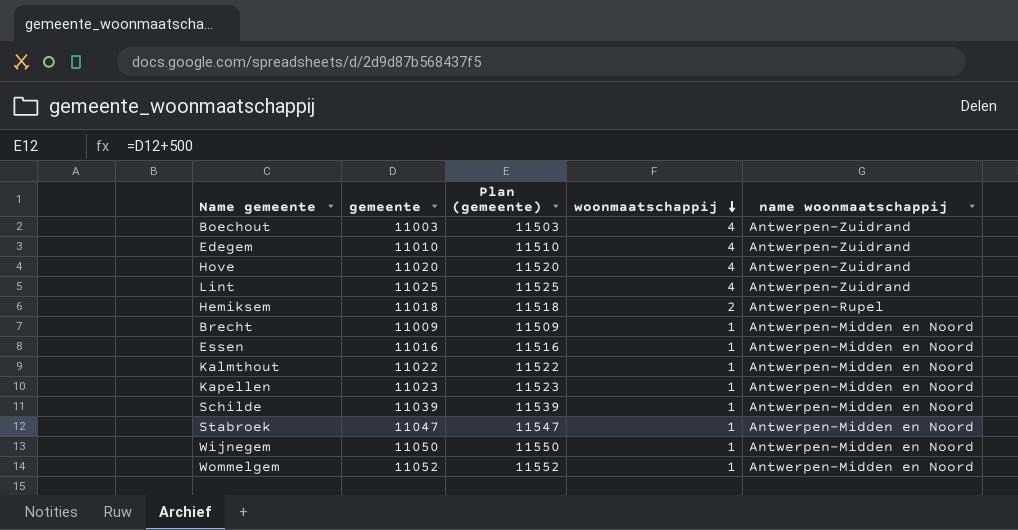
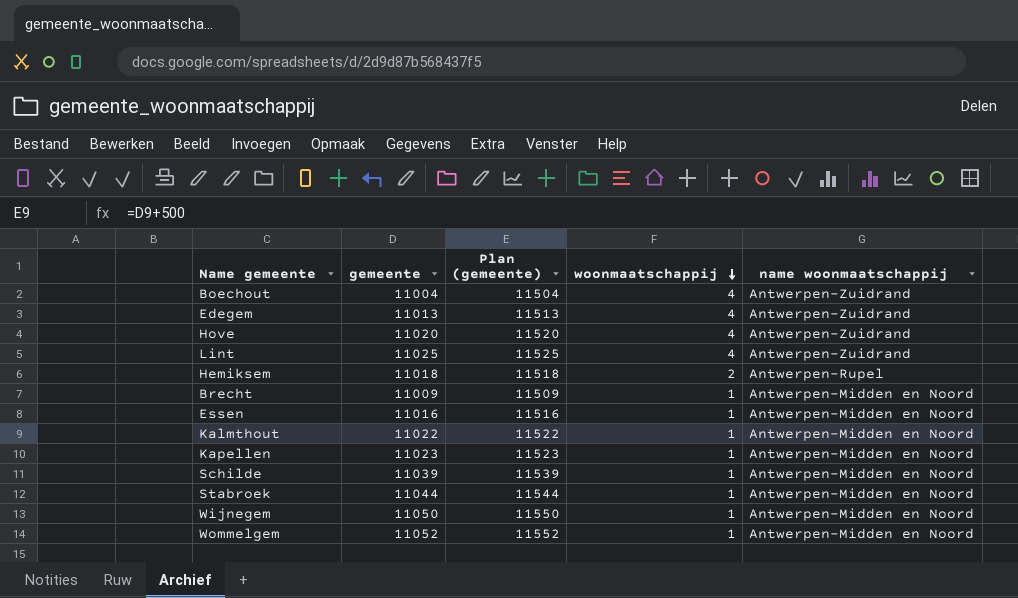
Boechout | gemeente: 11003 -> 11004
Boechout | Plan (gemeente): 11503 -> 11504
Edegem | gemeente: 11010 -> 11013
Edegem | Plan (gemeente): 11510 -> 11513
Stabroek | gemeente: 11047 -> 11044
Stabroek | Plan (gemeente): 11547 -> 11544

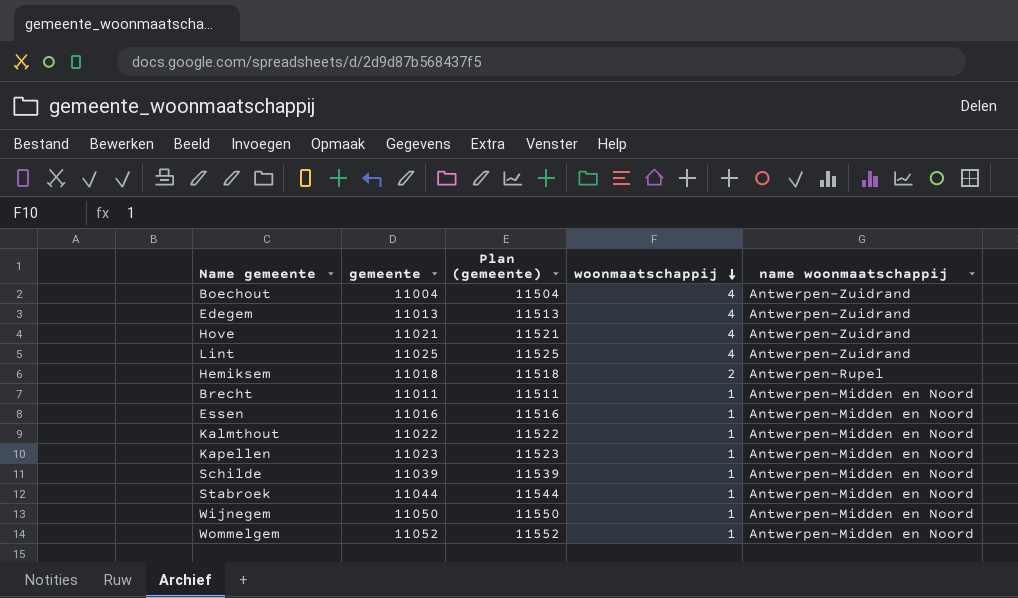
Hove | gemeente: 11020 -> 11021
Hove | Plan (gemeente): 11520 -> 11521
Brecht | gemeente: 11009 -> 11011
Brecht | Plan (gemeente): 11509 -> 11511

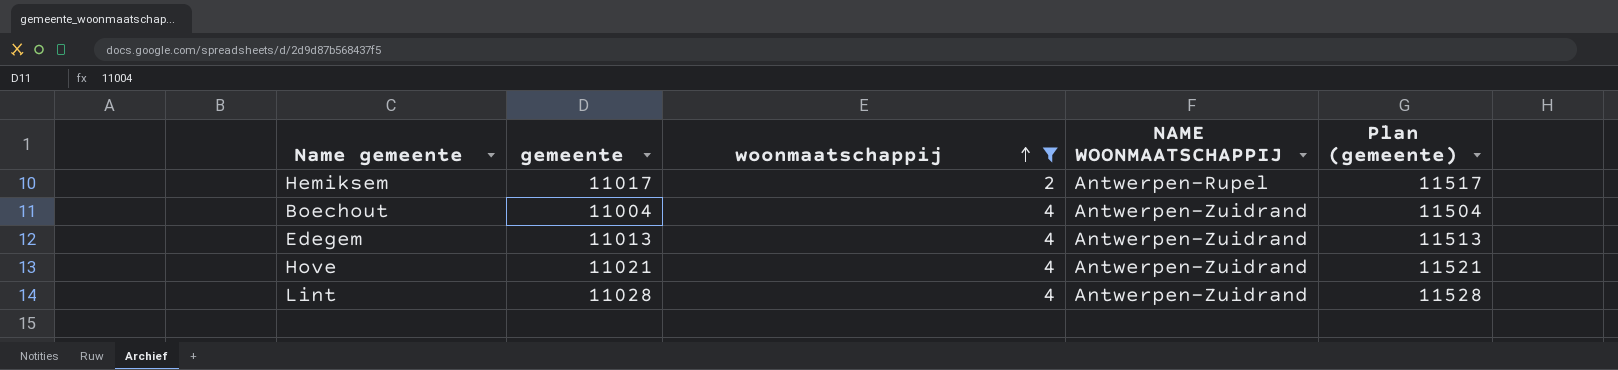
filter: none -> woonmaatschappij != 1
row order: woonmaatschappij descending -> woonmaatschappij ascending
column name: name woonmaatschappij -> NAME WOONMAATSCHAPPIJ
column Plan (gemeente) | position: 3 -> 5
Hemiksem | gemeente: 11018 -> 11017
Hemiksem | Plan (gemeente): 11518 -> 11517
Lint | gemeente: 11025 -> 11028
Lint | Plan (gemeente): 11525 -> 11528

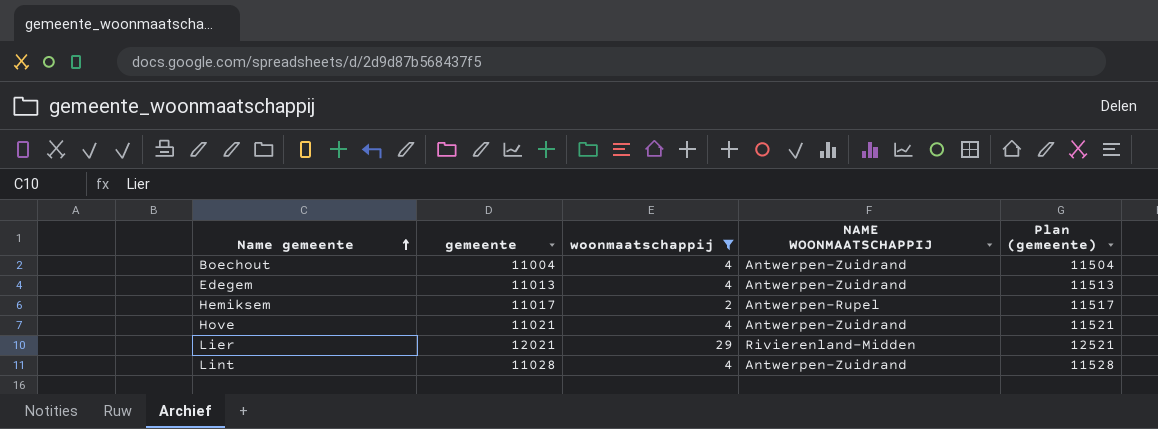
row order: woonmaatschappij ascending -> Name gemeente ascending
row Lier: none -> 12021 | 29 | Rivierenland-Midden | 12521

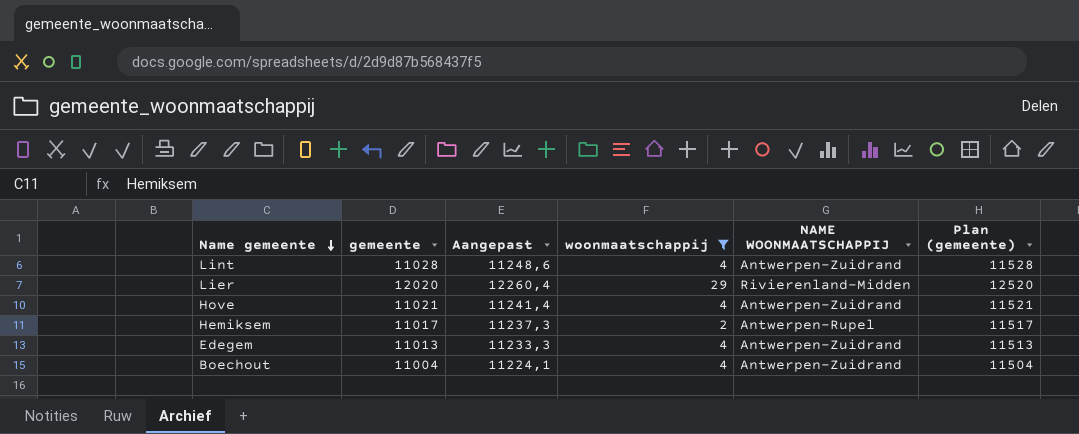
row order: Name gemeente ascending -> Name gemeente descending
column Aangepast | formula: none -> [gemeente] * 1,02
Lier | gemeente: 12021 -> 12020
Lier | Plan (gemeente): 12521 -> 12520

